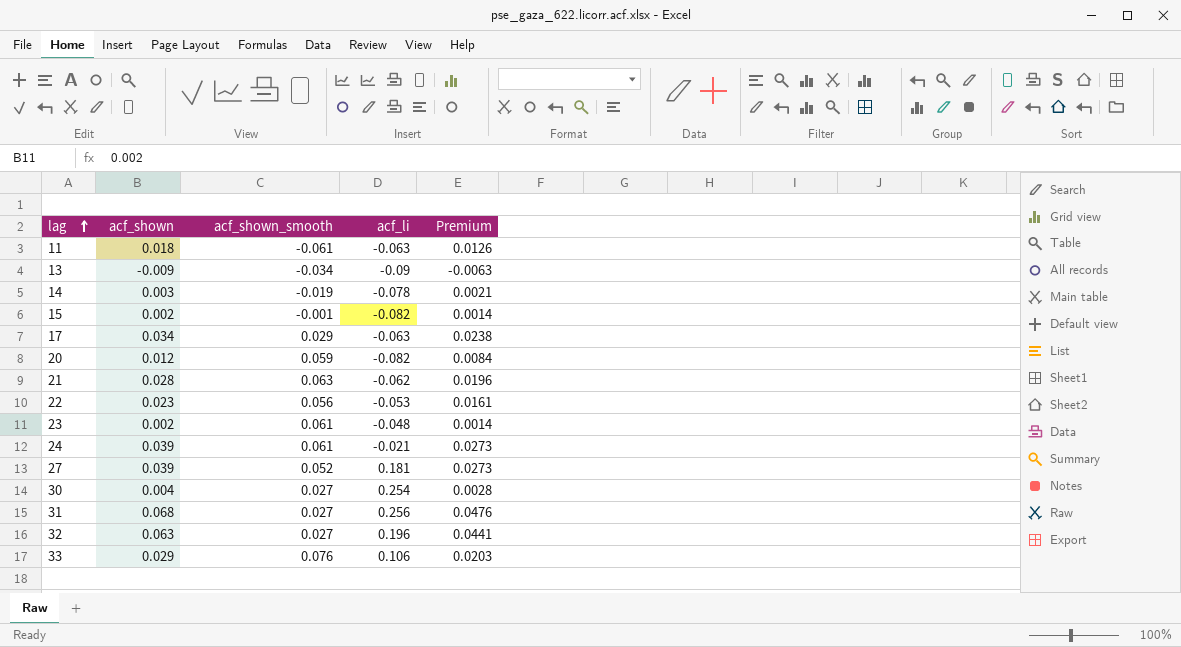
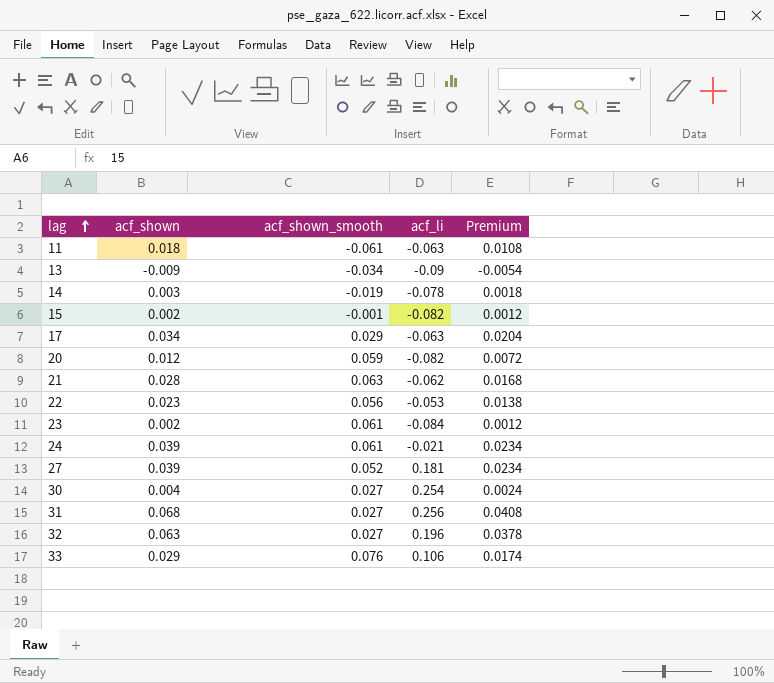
column Premium | formula: [acf_shown] * 0.7 -> [acf_shown] * 0.6
23 | acf_li: -0.048 -> -0.084

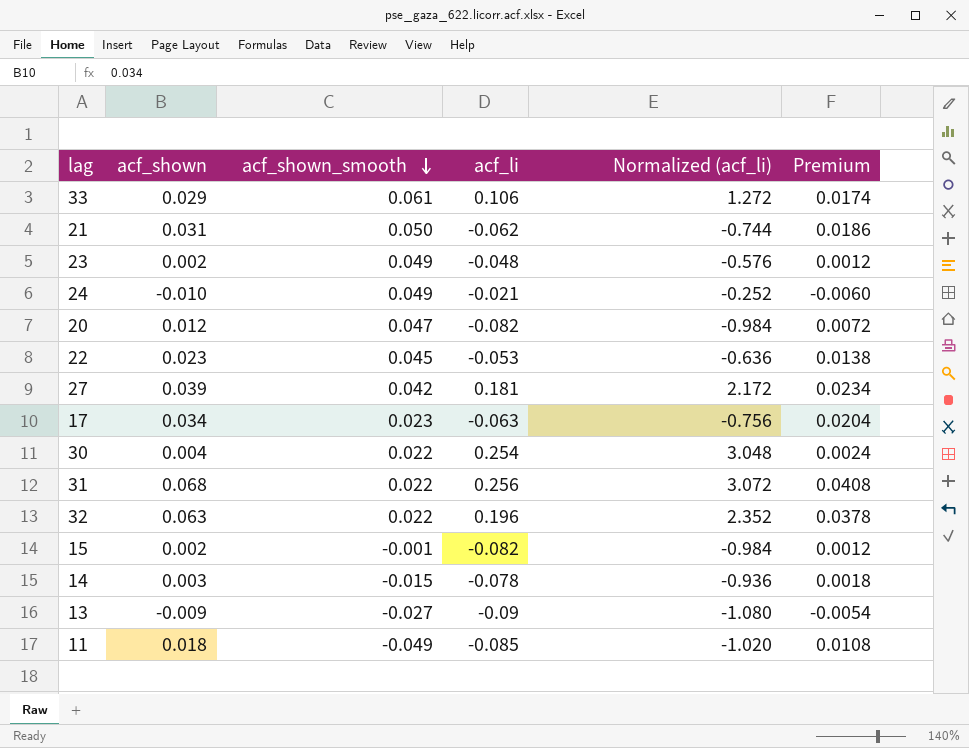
row order: lag ascending -> acf_shown_smooth descending
column Normalized (acf_li) | formula: none -> [acf_li] * 12
33 | acf_shown_smooth: 0.076 -> 0.061
21 | acf_shown: 0.028 -> 0.031
21 | acf_shown_smooth: 0.063 -> 0.050
21 | Premium: 0.0168 -> 0.0186
23 | acf_shown_smooth: 0.061 -> 0.049
23 | acf_li: -0.084 -> -0.048
24 | acf_shown: 0.039 -> -0.010
24 | acf_shown_smooth: 0.061 -> 0.049
24 | Premium: 0.0234 -> -0.0060
20 | acf_shown_smooth: 0.059 -> 0.047
22 | acf_shown_smooth: 0.056 -> 0.045
27 | acf_shown_smooth: 0.052 -> 0.042
17 | acf_shown_smooth: 0.029 -> 0.023
30 | acf_shown_smooth: 0.027 -> 0.022
31 | acf_shown_smooth: 0.027 -> 0.022
32 | acf_shown_smooth: 0.027 -> 0.022
14 | acf_shown_smooth: -0.019 -> -0.015
13 | acf_shown_smooth: -0.034 -> -0.027
11 | acf_shown_smooth: -0.061 -> -0.049
11 | acf_li: -0.063 -> -0.085

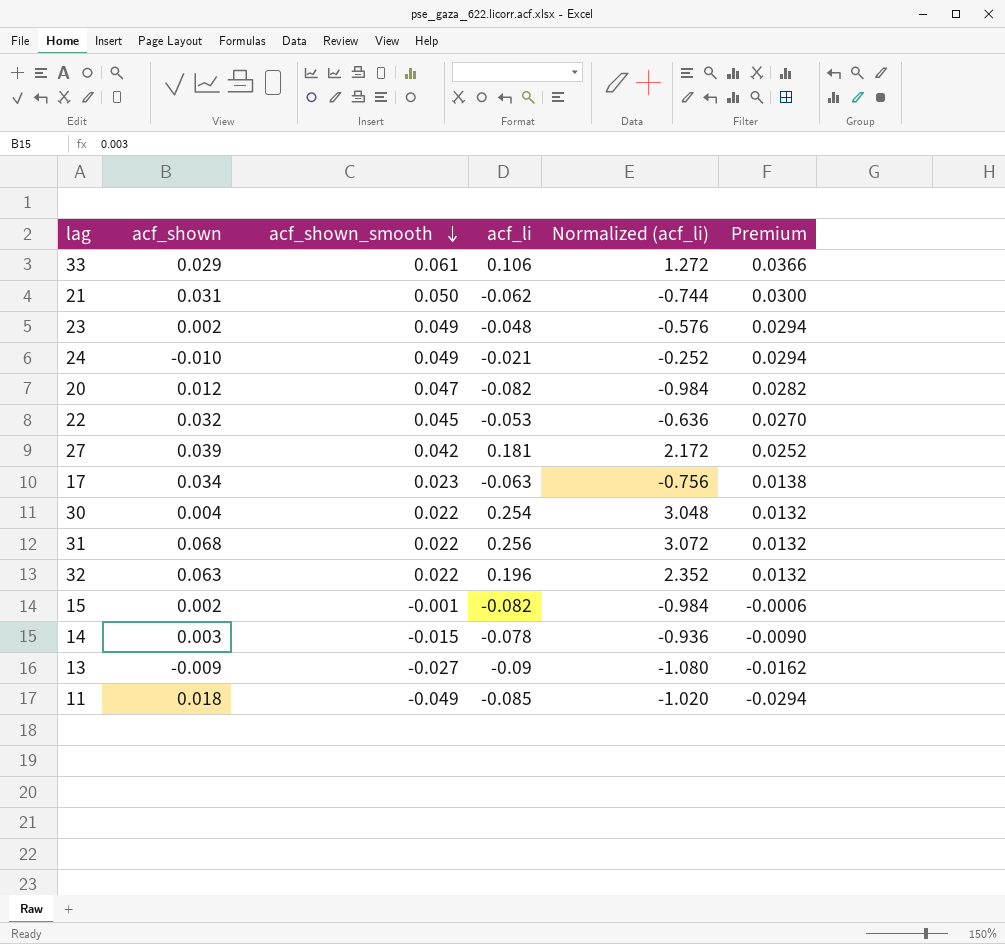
column Premium | formula: [acf_shown] * 0.6 -> [acf_shown_smooth] * 0.6
22 | acf_shown: 0.023 -> 0.032

